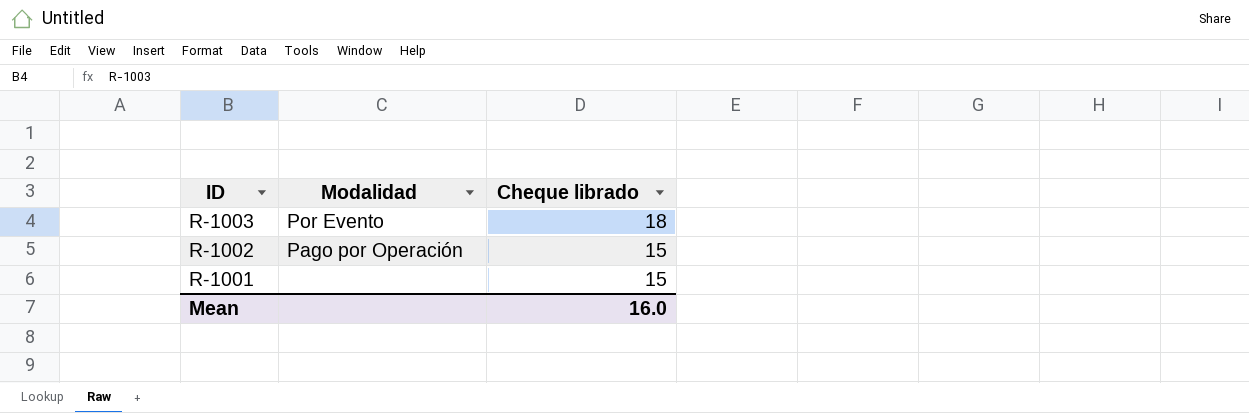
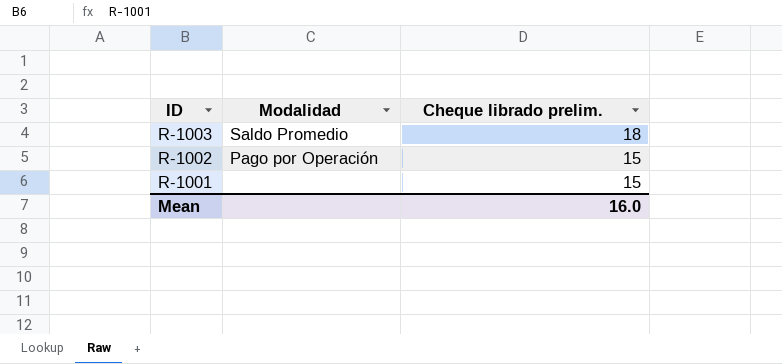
column name: Cheque librado -> Cheque librado prelim.
R-1003 | Modalidad: Por Evento -> Saldo Promedio

